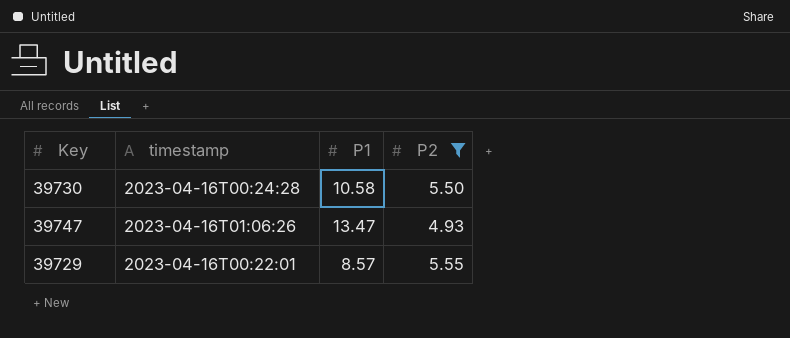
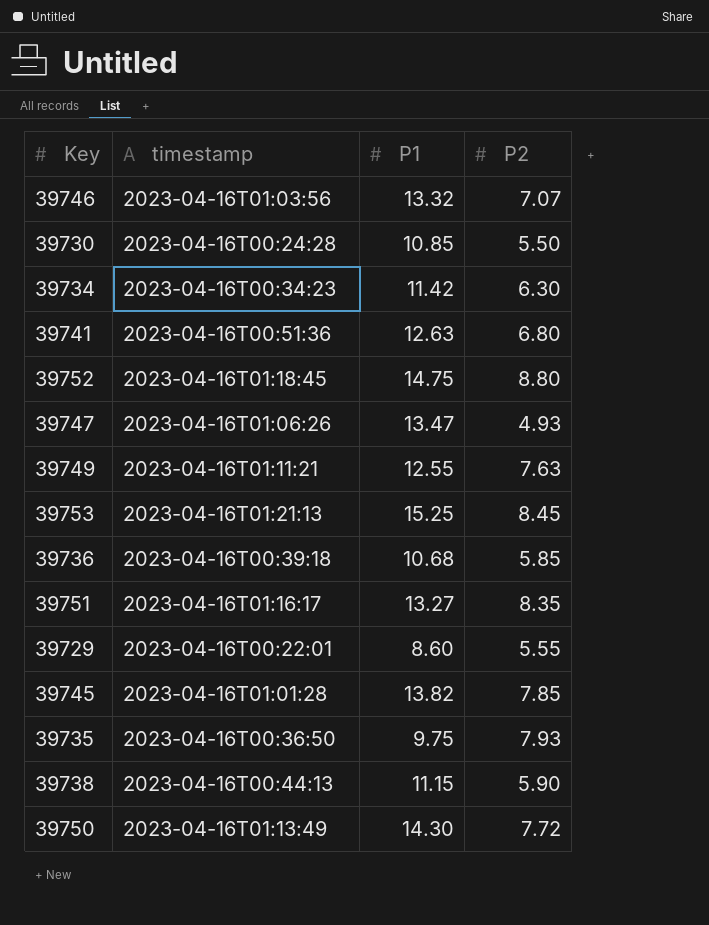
filter: P2 <= 5.55 -> none
39730 | P1: 10.58 -> 10.85
39729 | P1: 8.57 -> 8.60

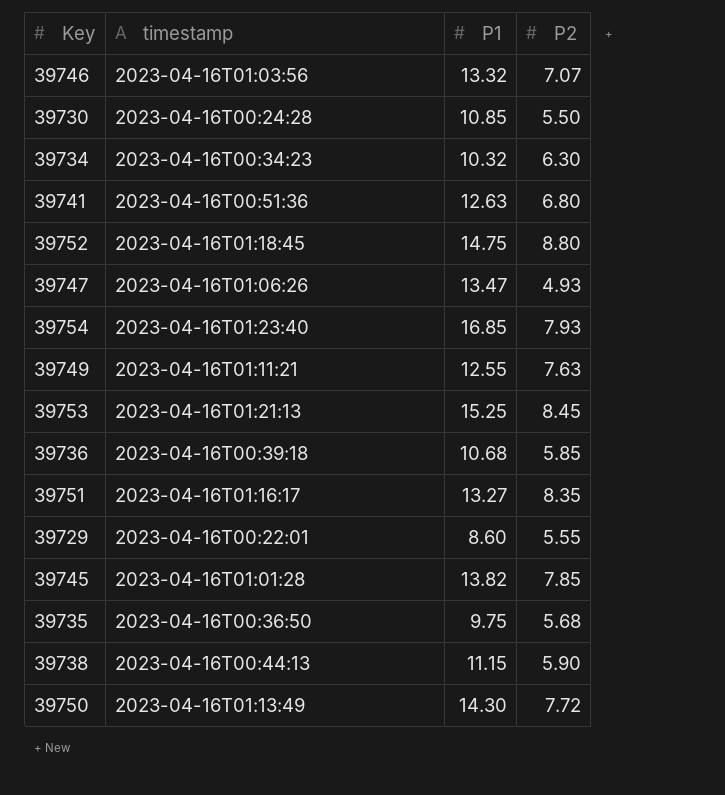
39734 | P1: 11.42 -> 10.32
row 39754: none -> 2023-04-16T01:23:40 | 16.85 | 7.93
39735 | P2: 7.93 -> 5.68

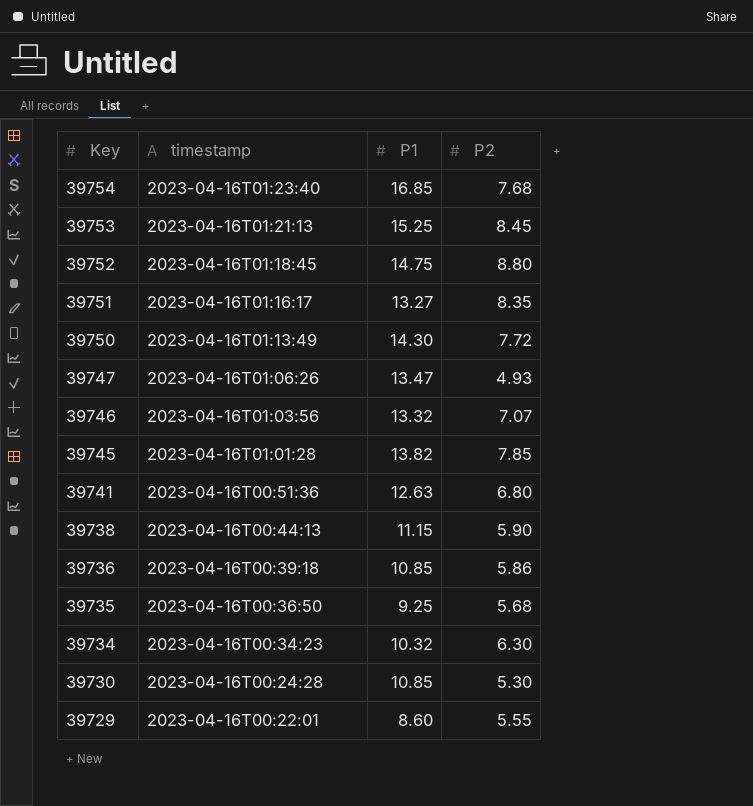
row order: none -> Key descending
row 39749: 2023-04-16T01:11:21 | 12.55 | 7.63 -> none
39754 | P2: 7.93 -> 7.68
39736 | P1: 10.68 -> 10.85
39736 | P2: 5.85 -> 5.86
39735 | P1: 9.75 -> 9.25
39730 | P2: 5.50 -> 5.30

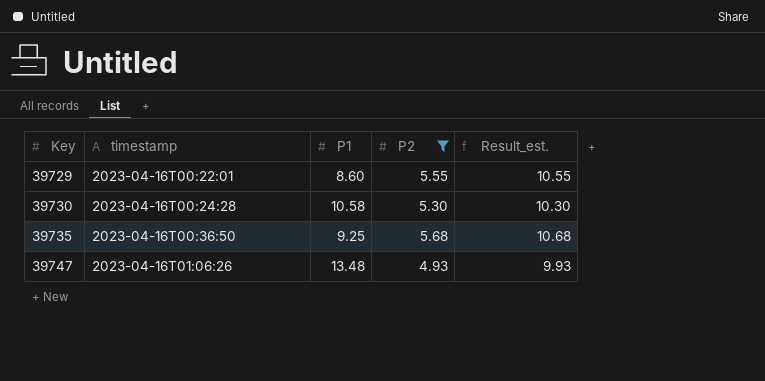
filter: none -> P2 <= 5.68
row order: Key descending -> Key ascending
column Result_est. | formula: none -> [P2] + 5
39730 | P1: 10.85 -> 10.58
39747 | P1: 13.47 -> 13.48

